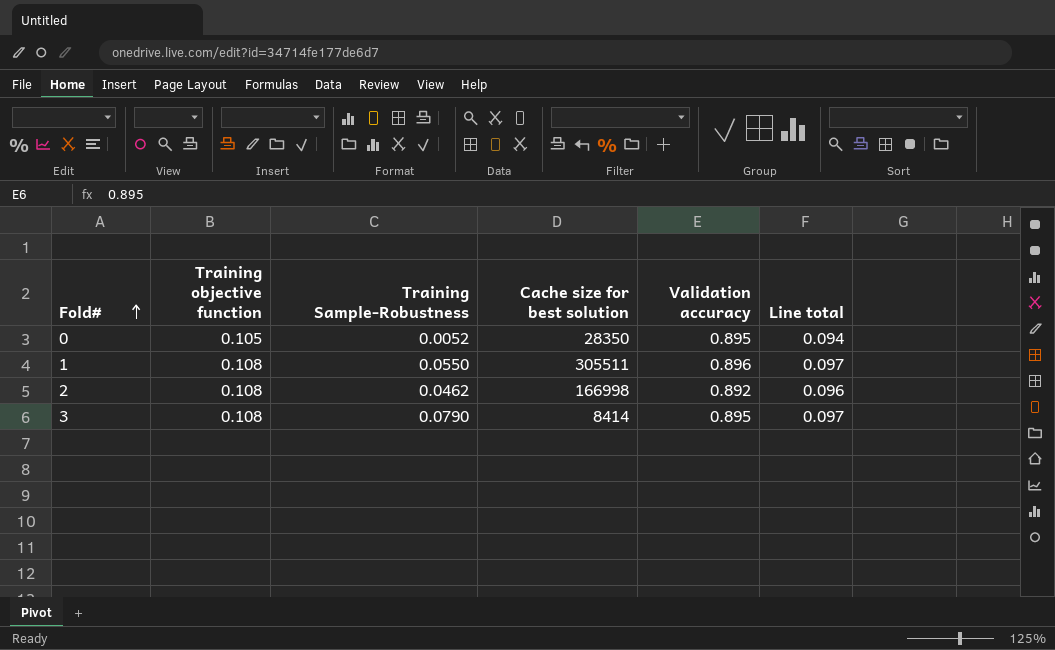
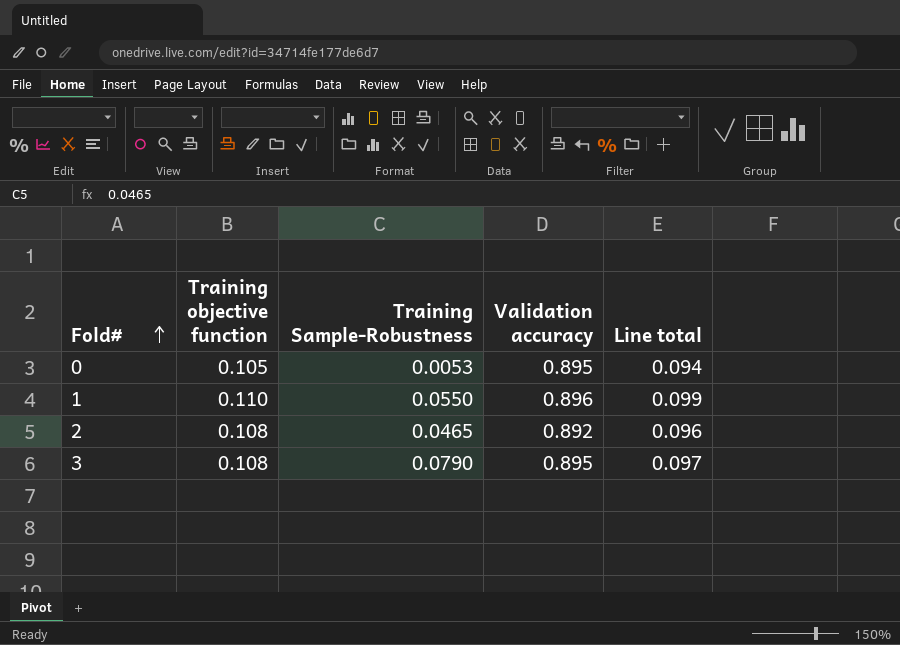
column Cache size for best solution | position: 4 -> none
0 | Training Sample-Robustness: 0.0052 -> 0.0053
1 | Training objective function: 0.108 -> 0.110
1 | Line total: 0.097 -> 0.099
2 | Training Sample-Robustness: 0.0462 -> 0.0465

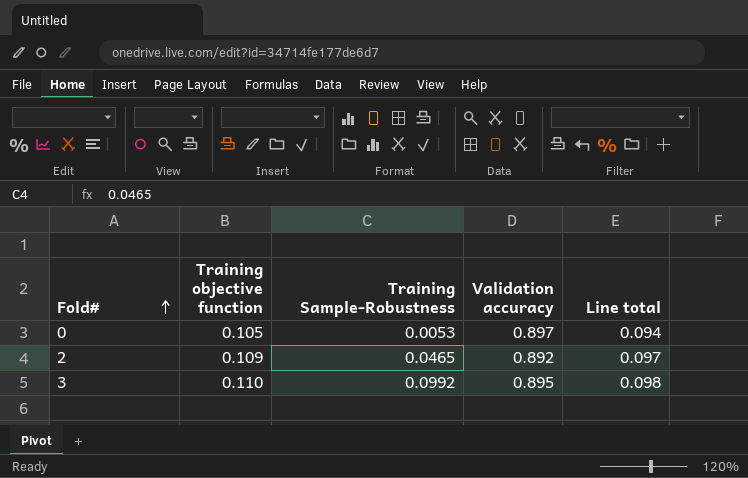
row 1: 0.110 | 0.0550 | 0.896 | 0.099 -> none
0 | Validation accuracy: 0.895 -> 0.897
2 | Training objective function: 0.108 -> 0.109
2 | Line total: 0.096 -> 0.097
3 | Training objective function: 0.108 -> 0.110
3 | Training Sample-Robustness: 0.0790 -> 0.0992
3 | Line total: 0.097 -> 0.098

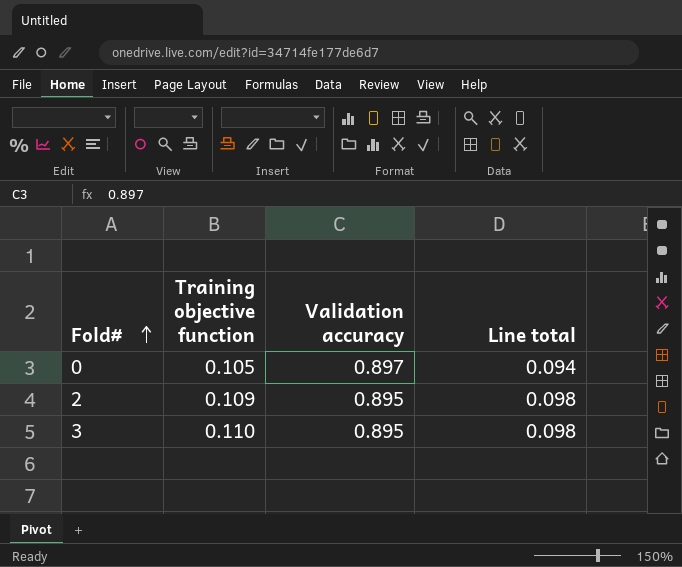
column Training Sample-Robustness | position: 3 -> none
2 | Validation accuracy: 0.892 -> 0.895
2 | Line total: 0.097 -> 0.098

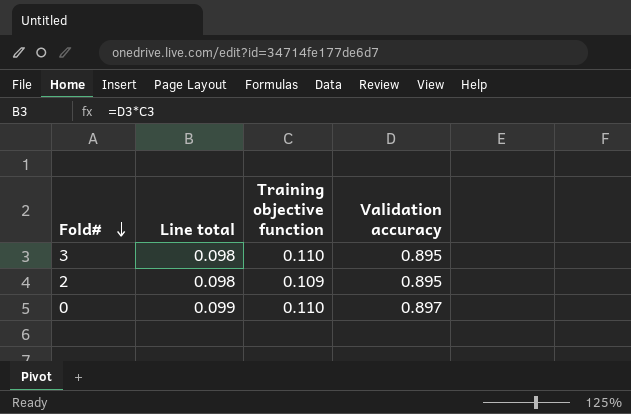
row order: Fold# ascending -> Fold# descending
column Line total | position: 4 -> 2
0 | Line total: 0.094 -> 0.099
0 | Training objective function: 0.105 -> 0.110

